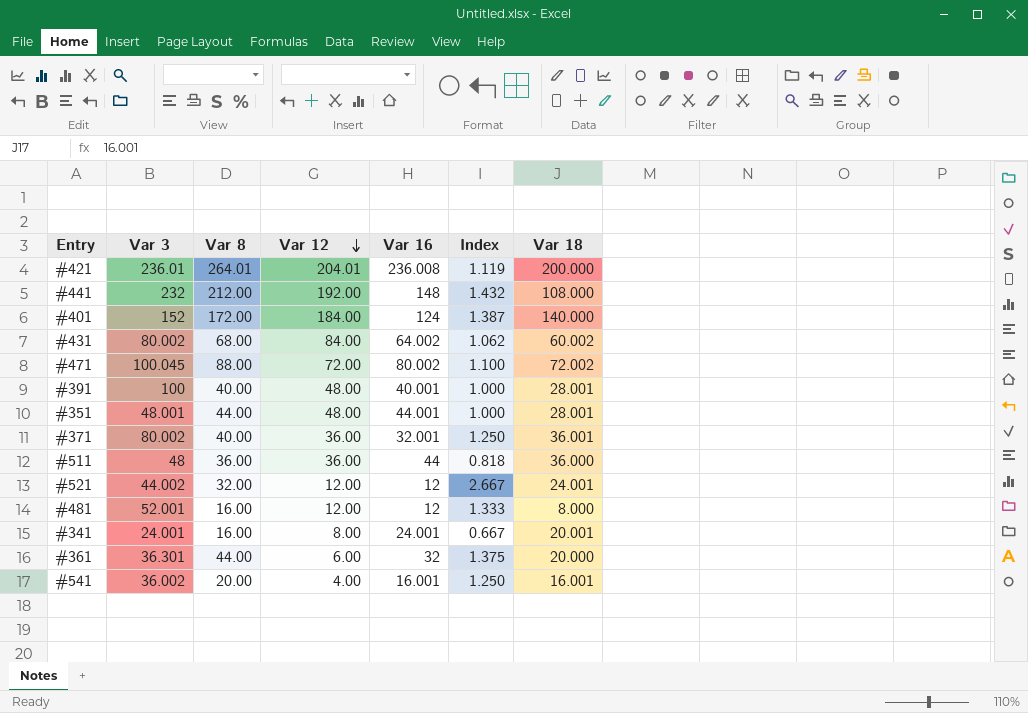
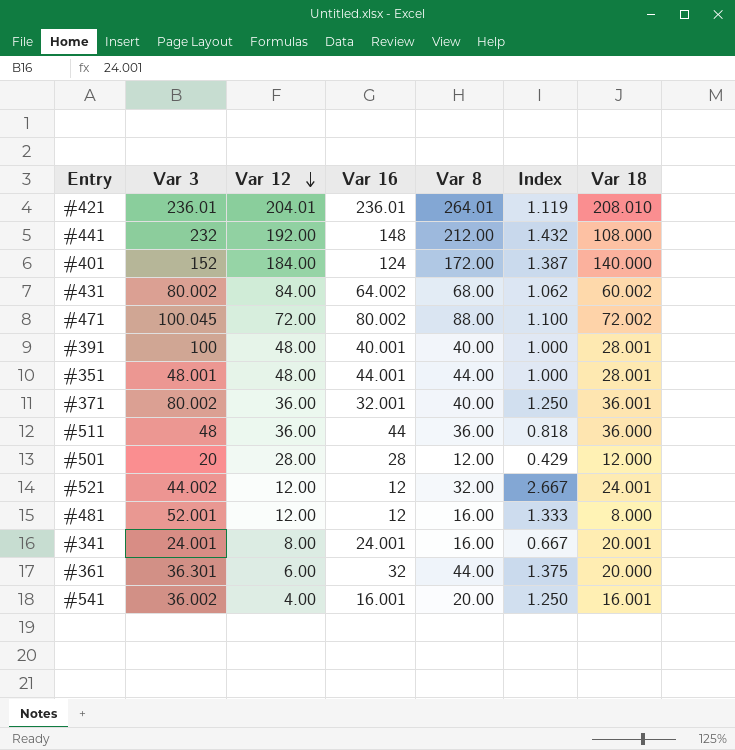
column Var 8 | position: 3 -> 5
#421 | Var 16: 236.008 -> 236.01
#421 | Var 18: 200.000 -> 208.010
row #501: none -> 20 | 28.00 | 28 | 12.00 | 0.429 | 12.000

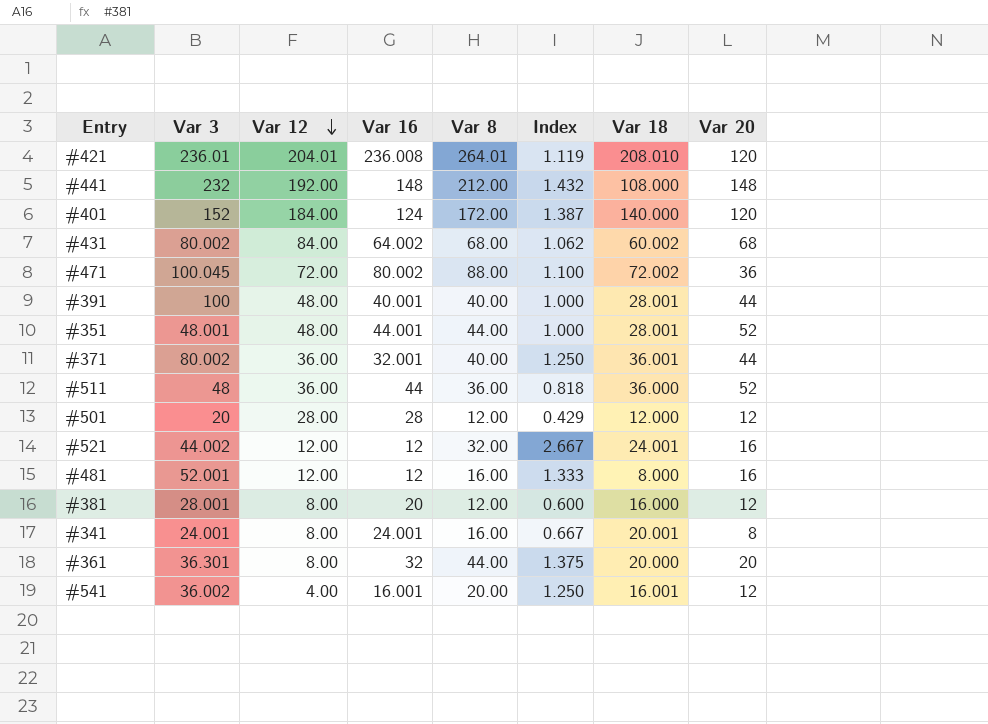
column Var 20 | position: none -> 8
#421 | Var 16: 236.01 -> 236.008
row #381: none -> 28.001 | 8.00 | 20 | 12.00 | 0.600 | 16.000 | 12
#361 | Var 12: 6.00 -> 8.00

